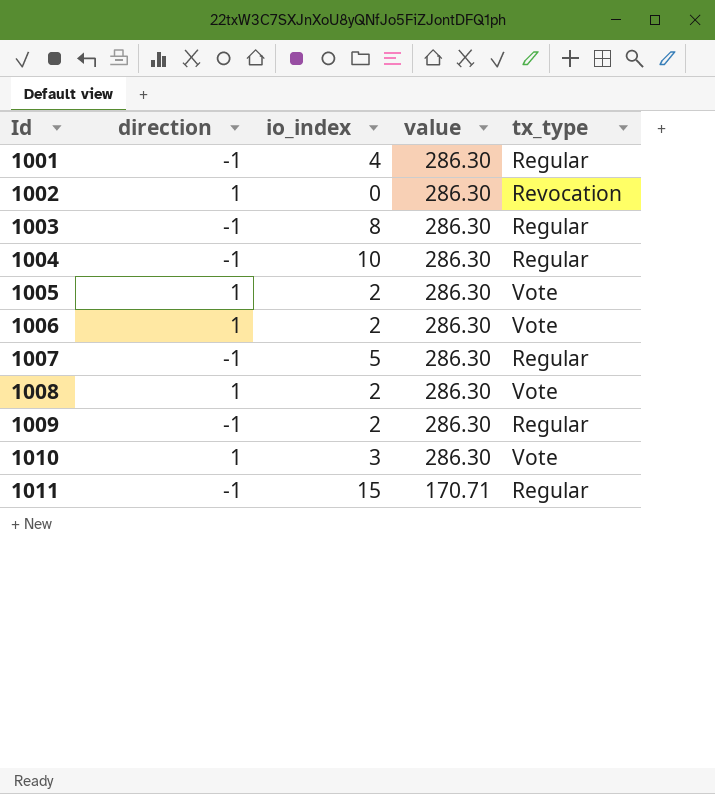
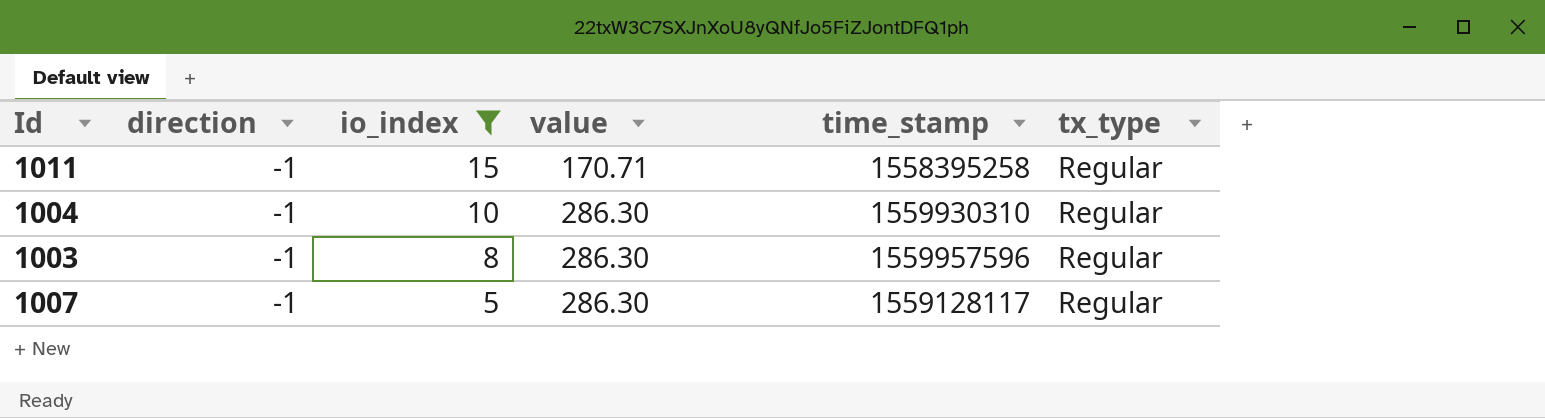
filter: none -> io_index >= 5
row order: Id ascending -> io_index descending
column time_stamp | position: none -> 5

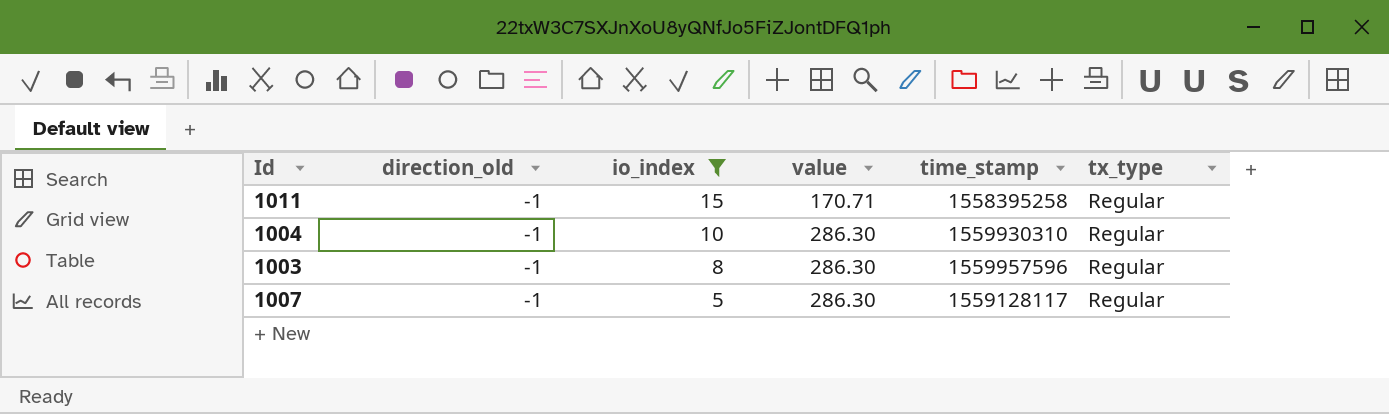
column name: direction -> direction_old

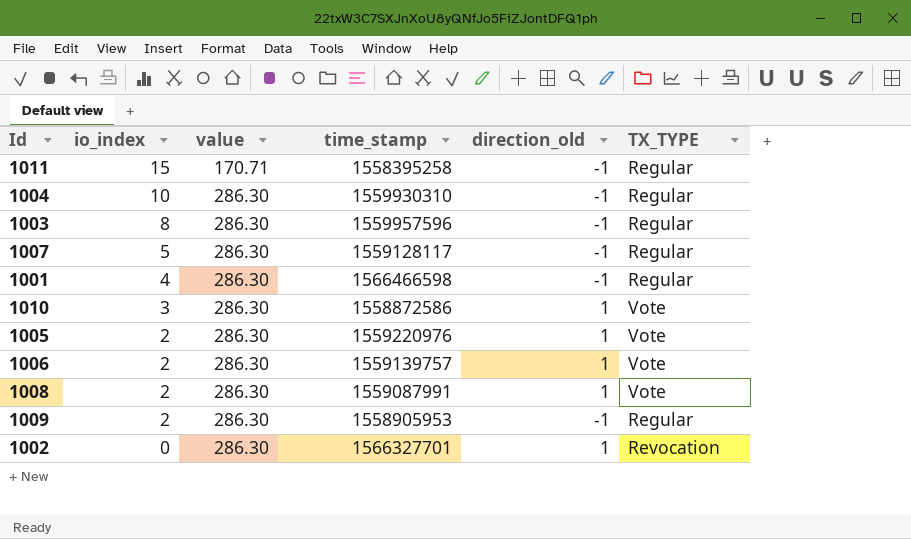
filter: io_index >= 5 -> none
column direction_old | position: 2 -> 5
column name: tx_type -> TX_TYPE

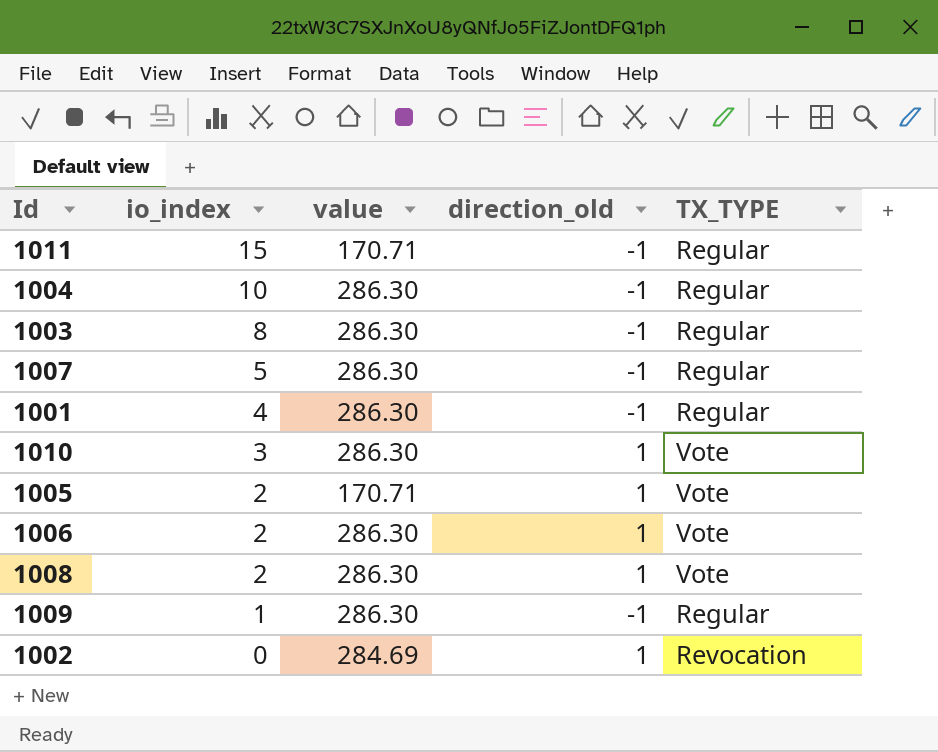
column time_stamp | position: 4 -> none
1005 | value: 286.30 -> 170.71
1009 | io_index: 2 -> 1
1002 | value: 286.30 -> 284.69

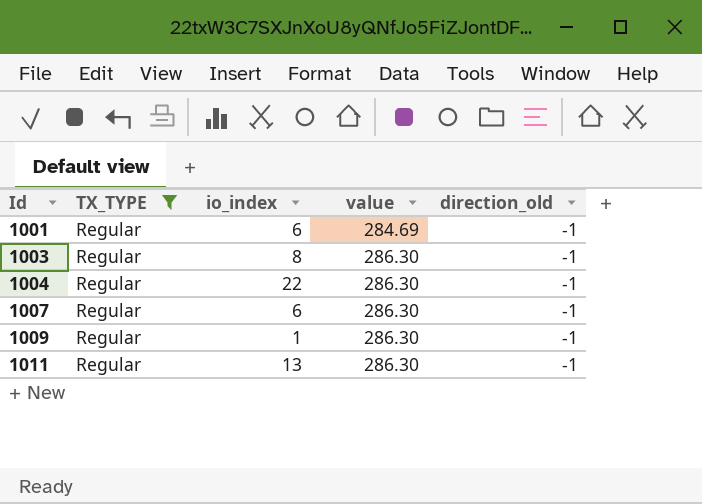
filter: none -> TX_TYPE = Regular
row order: io_index descending -> Id ascending
column TX_TYPE | position: 5 -> 2
1001 | io_index: 4 -> 6
1001 | value: 286.30 -> 284.69
1004 | io_index: 10 -> 22
1007 | io_index: 5 -> 6
1011 | io_index: 15 -> 13
1011 | value: 170.71 -> 286.30

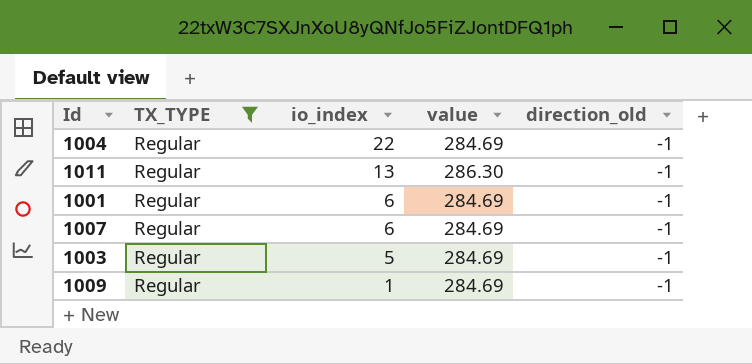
row order: Id ascending -> io_index descending
1004 | value: 286.30 -> 284.69
1007 | value: 286.30 -> 284.69
1003 | io_index: 8 -> 5
1003 | value: 286.30 -> 284.69
1009 | value: 286.30 -> 284.69

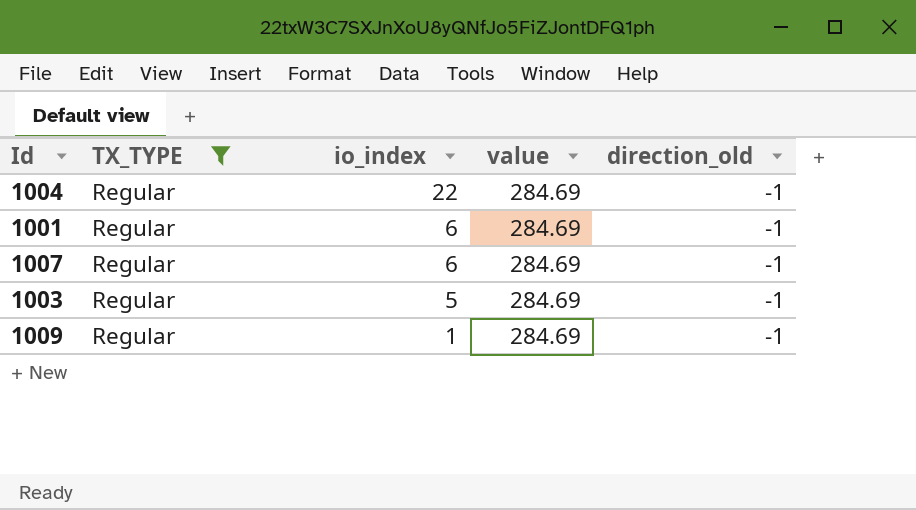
row 1011: Regular | 13 | 286.30 | -1 -> none

